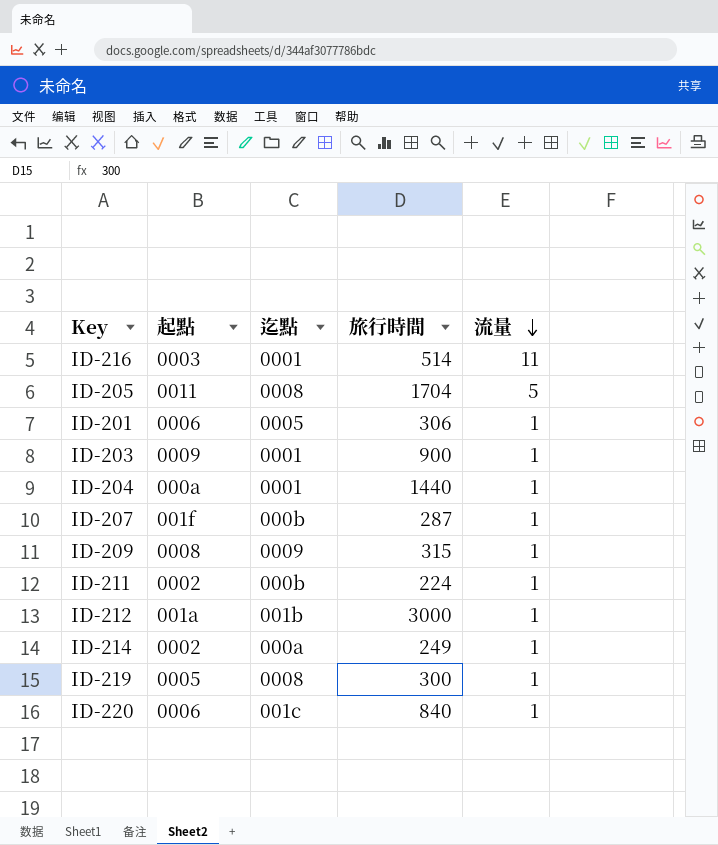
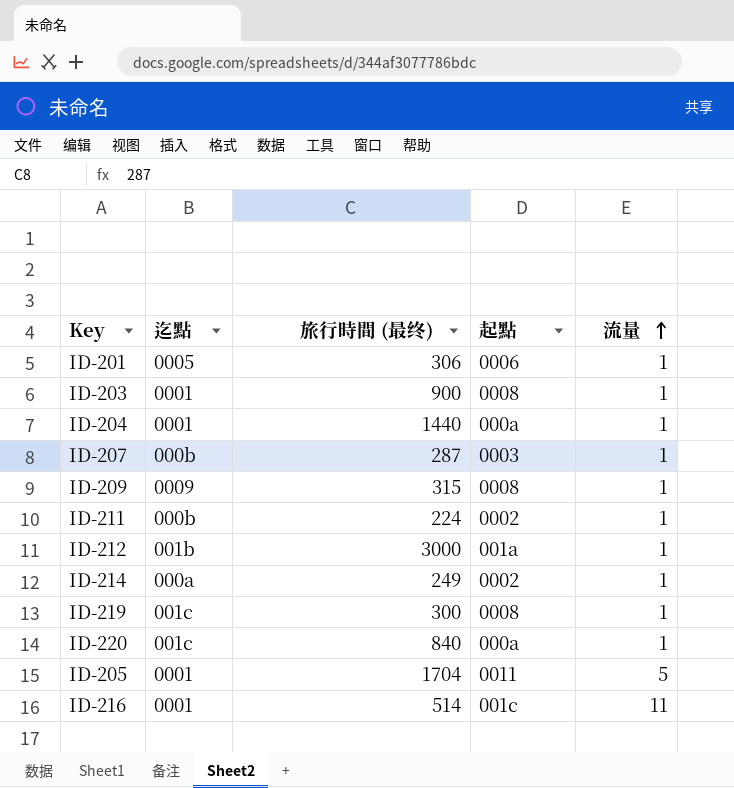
row order: 流量 descending -> 流量 ascending
column name: 旅行時間 -> 旅行時間 (最终)
column 起點 | position: 2 -> 4
ID-203 | 起點: 0009 -> 0008
ID-207 | 起點: 001f -> 0003
ID-219 | 迄點: 0008 -> 001c
ID-219 | 起點: 0005 -> 0008
ID-220 | 起點: 0006 -> 000a
ID-205 | 迄點: 0008 -> 0001
ID-216 | 起點: 0003 -> 001c

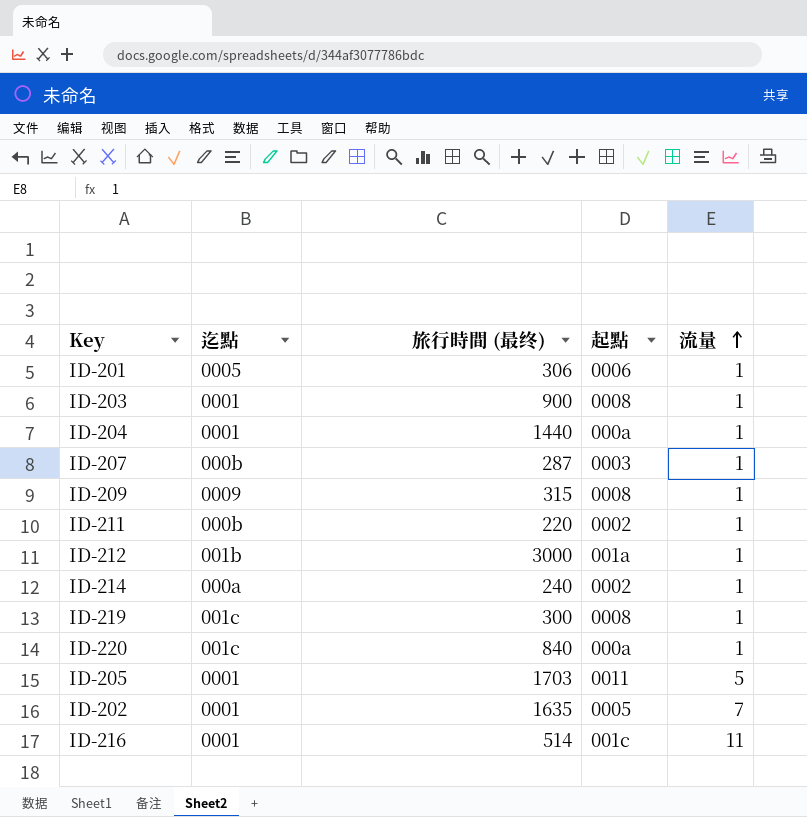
ID-211 | 旅行時間 (最终): 224 -> 220
ID-214 | 旅行時間 (最终): 249 -> 240
ID-205 | 旅行時間 (最终): 1704 -> 1703
row ID-202: none -> 0001 | 1635 | 0005 | 7

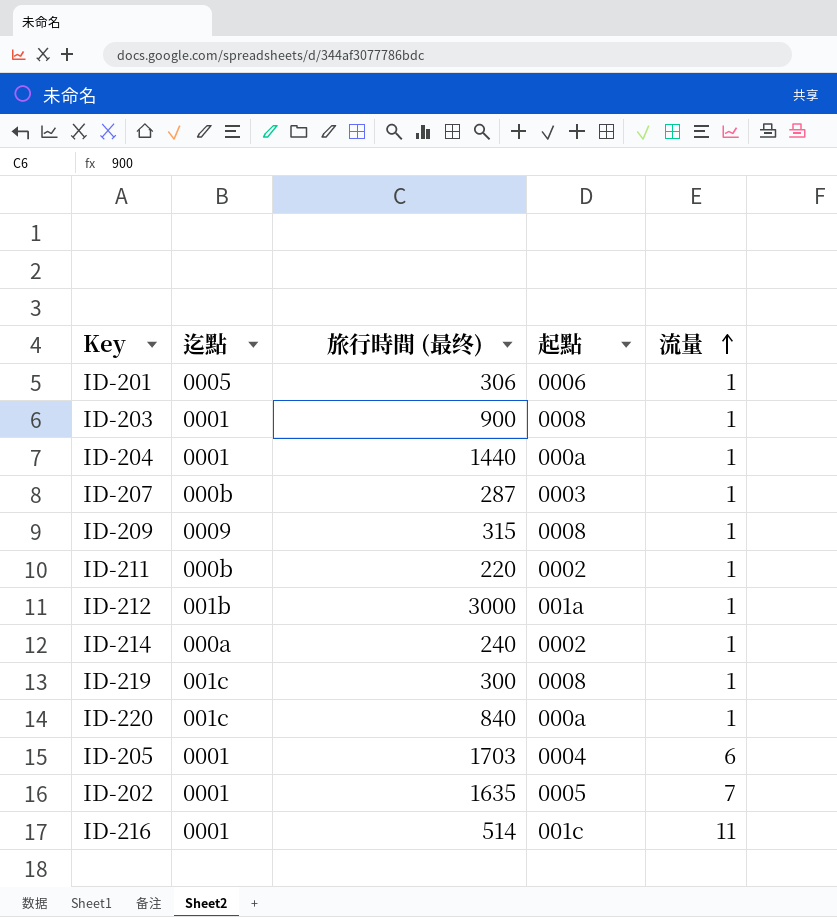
ID-205 | 起點: 0011 -> 0004
ID-205 | 流量: 5 -> 6

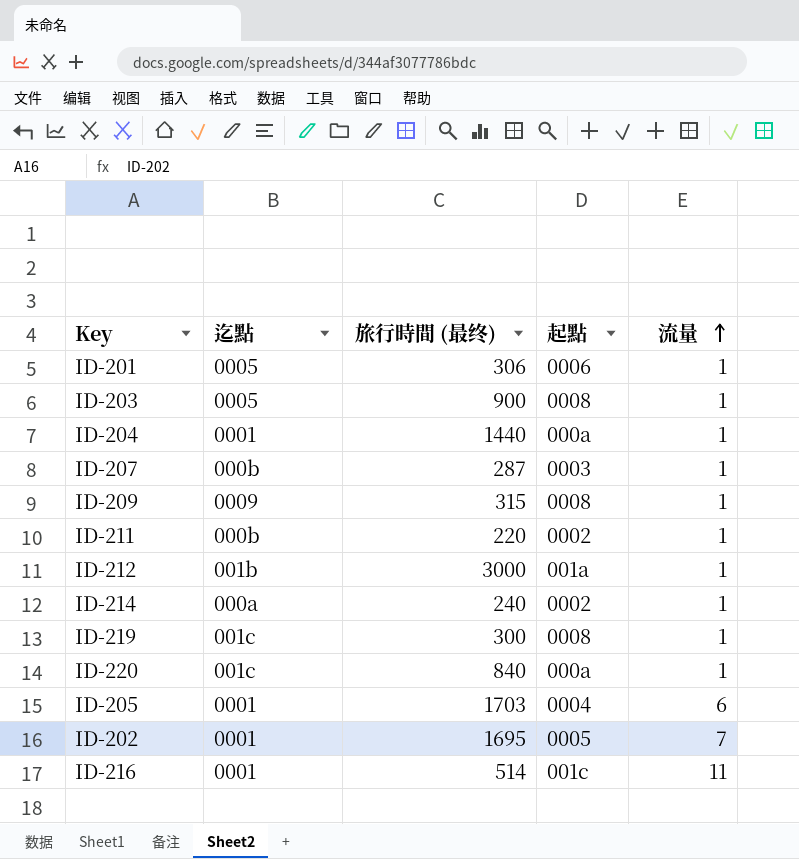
ID-203 | 迄點: 0001 -> 0005
ID-202 | 旅行時間 (最终): 1635 -> 1695

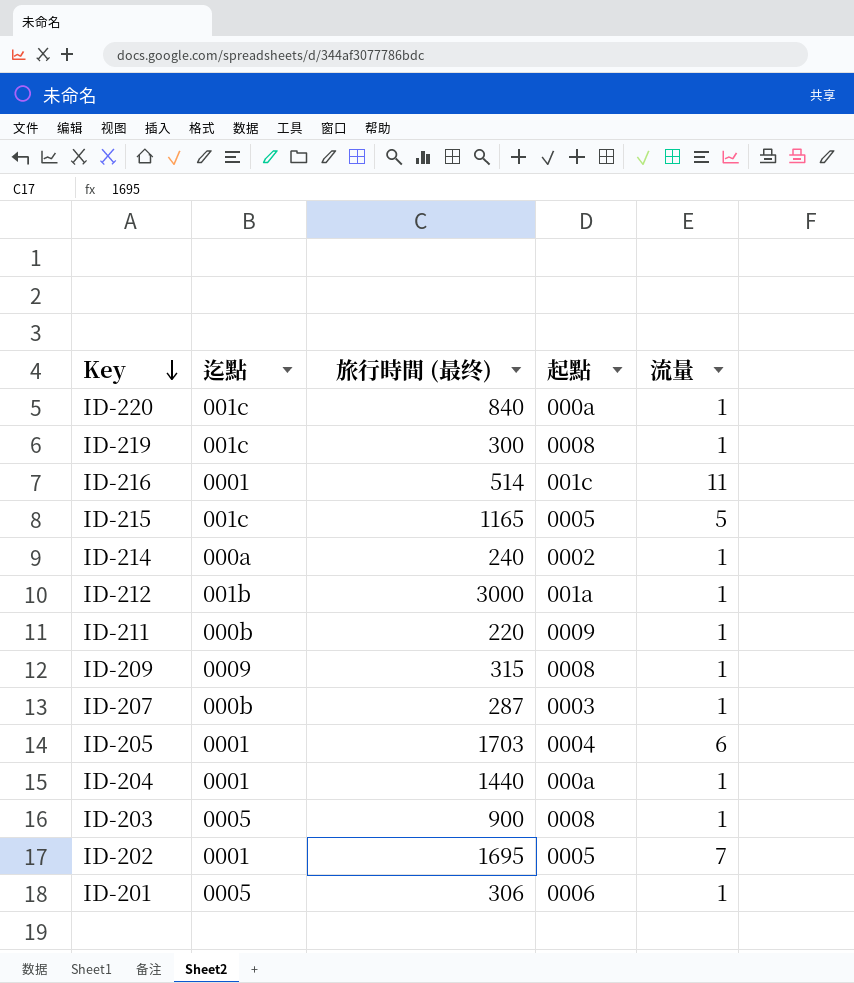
row order: 流量 ascending -> Key descending
row ID-215: none -> 001c | 1165 | 0005 | 5
ID-211 | 起點: 0002 -> 0009

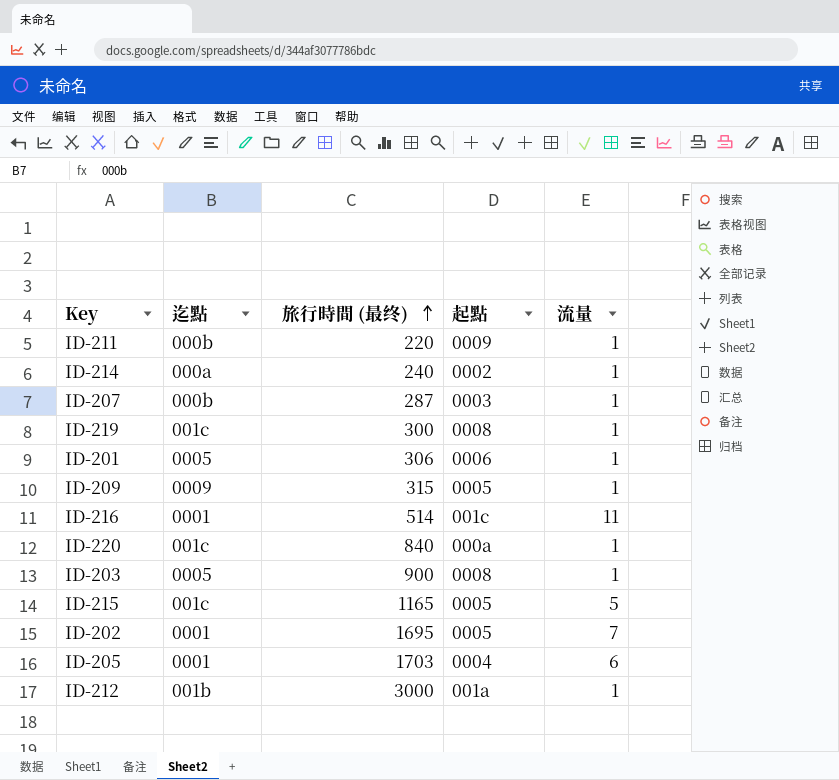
row order: Key descending -> 旅行時間 (最终) ascending
row ID-204: 0001 | 1440 | 000a | 1 -> none
ID-209 | 起點: 0008 -> 0005

